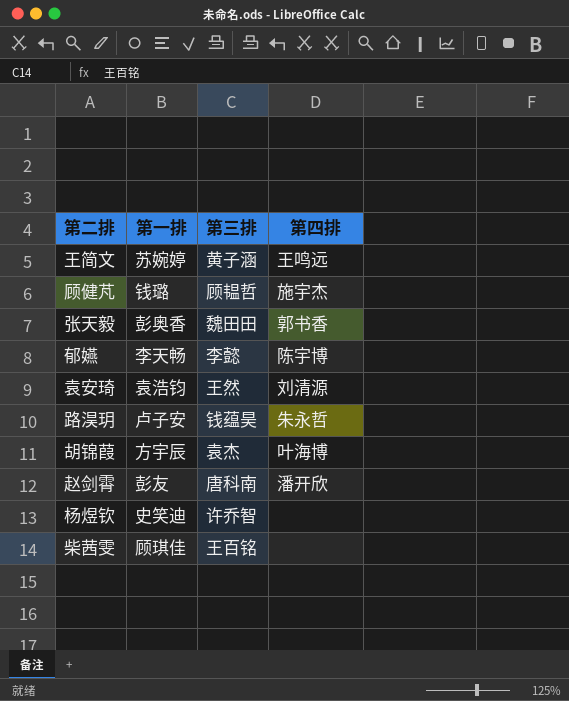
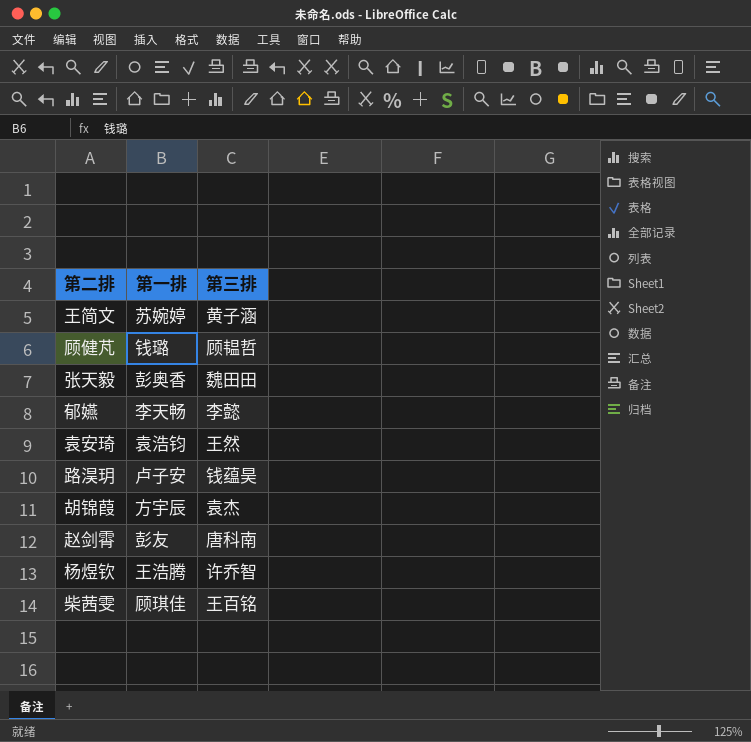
column 第四排 | position: 4 -> none
杨煜钦 | 第一排: 史笑迪 -> 王浩腾

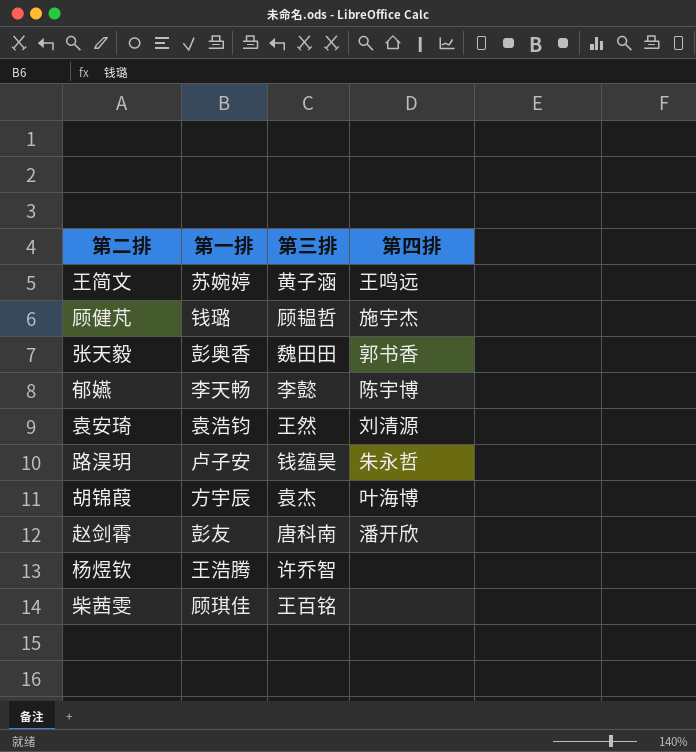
column 第四排 | position: none -> 4

